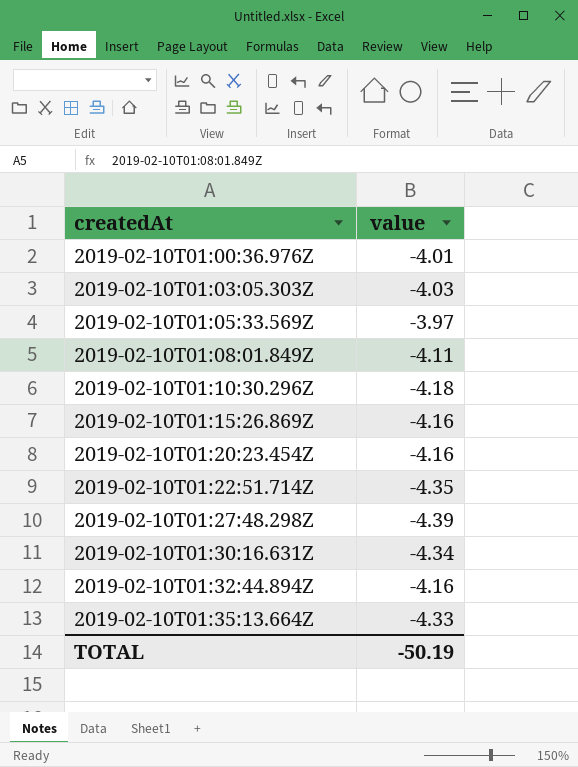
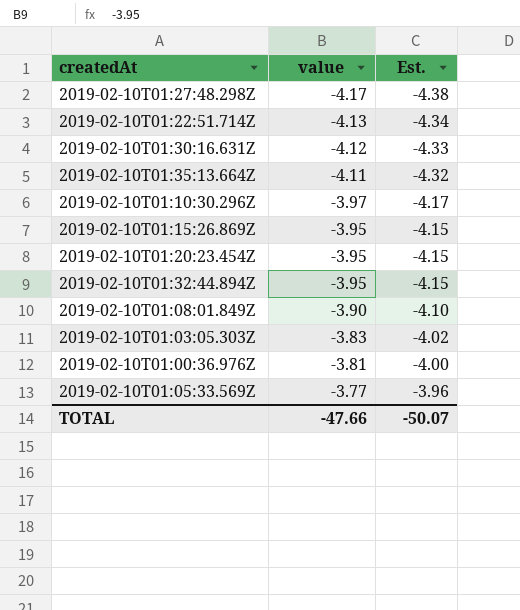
row order: createdAt ascending -> value ascending
column Est. | formula: none -> [value] * 1.05
2019-02-10T01:27:48.298Z | value: -4.39 -> -4.17
2019-02-10T01:22:51.714Z | value: -4.35 -> -4.13
2019-02-10T01:30:16.631Z | value: -4.34 -> -4.12
2019-02-10T01:35:13.664Z | value: -4.33 -> -4.11
2019-02-10T01:10:30.296Z | value: -4.18 -> -3.97
2019-02-10T01:15:26.869Z | value: -4.16 -> -3.95
2019-02-10T01:20:23.454Z | value: -4.16 -> -3.95
2019-02-10T01:32:44.894Z | value: -4.16 -> -3.95
2019-02-10T01:08:01.849Z | value: -4.11 -> -3.90
2019-02-10T01:03:05.303Z | value: -4.03 -> -3.83
2019-02-10T01:00:36.976Z | value: -4.01 -> -3.81
2019-02-10T01:05:33.569Z | value: -3.97 -> -3.77
TOTAL | value: -50.19 -> -47.66

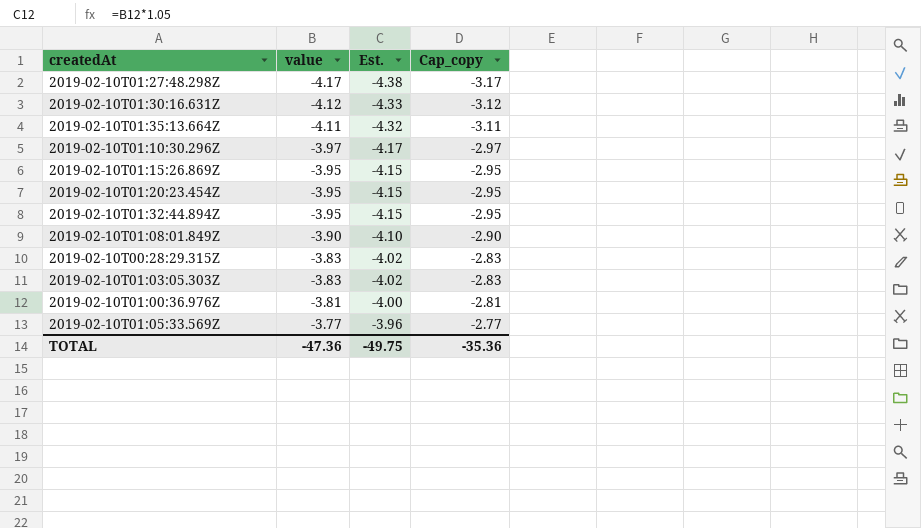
column Cap_copy | formula: none -> [value] + 1
row 2019-02-10T01:22:51.714Z: -4.13 | -4.34 -> none
row 2019-02-10T00:28:29.315Z: none -> -3.83 | -4.02 | -2.83
TOTAL | value: -47.66 -> -47.36
TOTAL | Est.: -50.07 -> -49.75

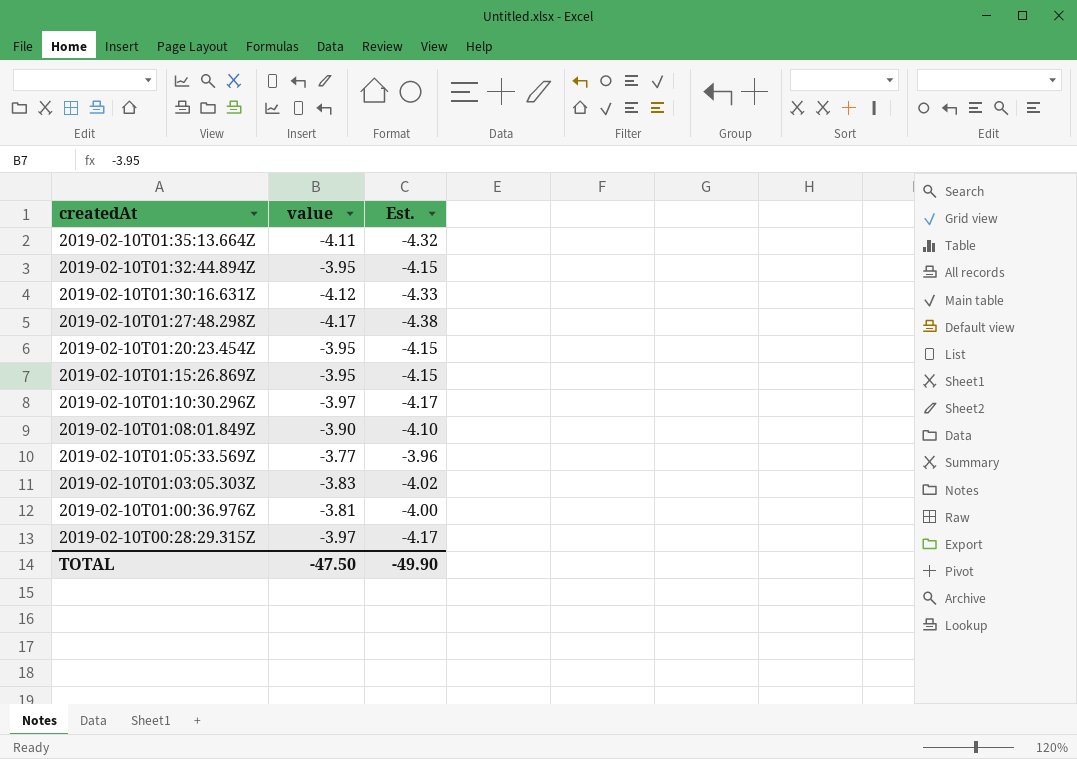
row order: value ascending -> createdAt descending
column Cap_copy | formula: [value] + 1 -> none
2019-02-10T00:28:29.315Z | value: -3.83 -> -3.97
2019-02-10T00:28:29.315Z | Est.: -4.02 -> -4.17
TOTAL | value: -47.36 -> -47.50
TOTAL | Est.: -49.75 -> -49.90

